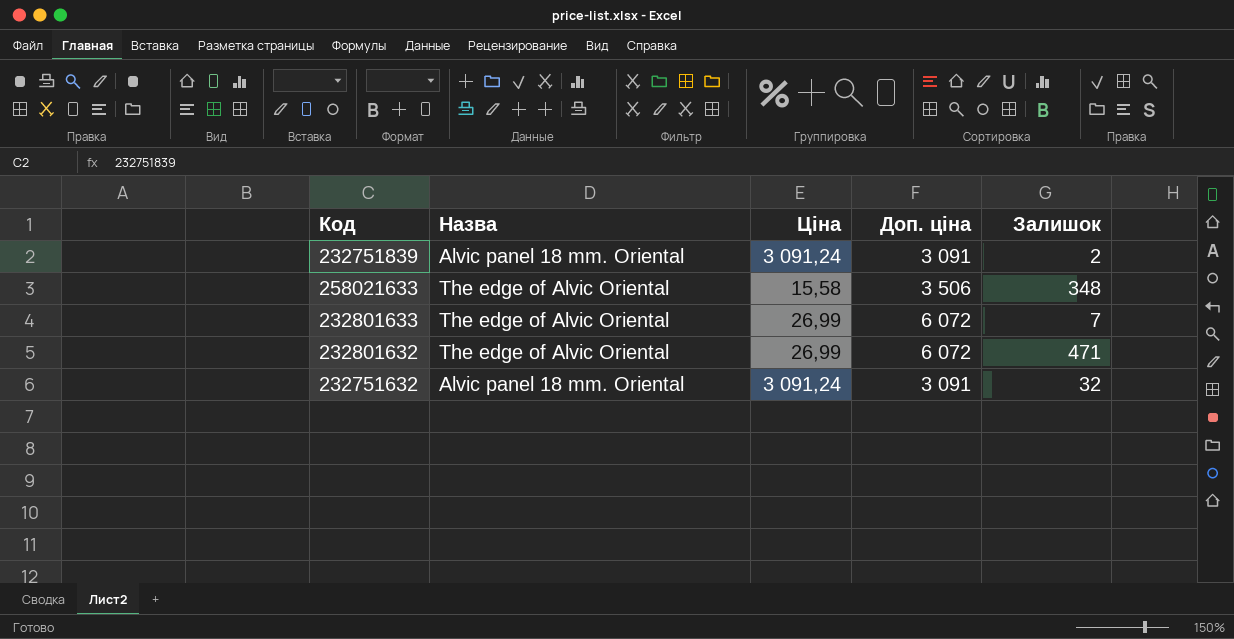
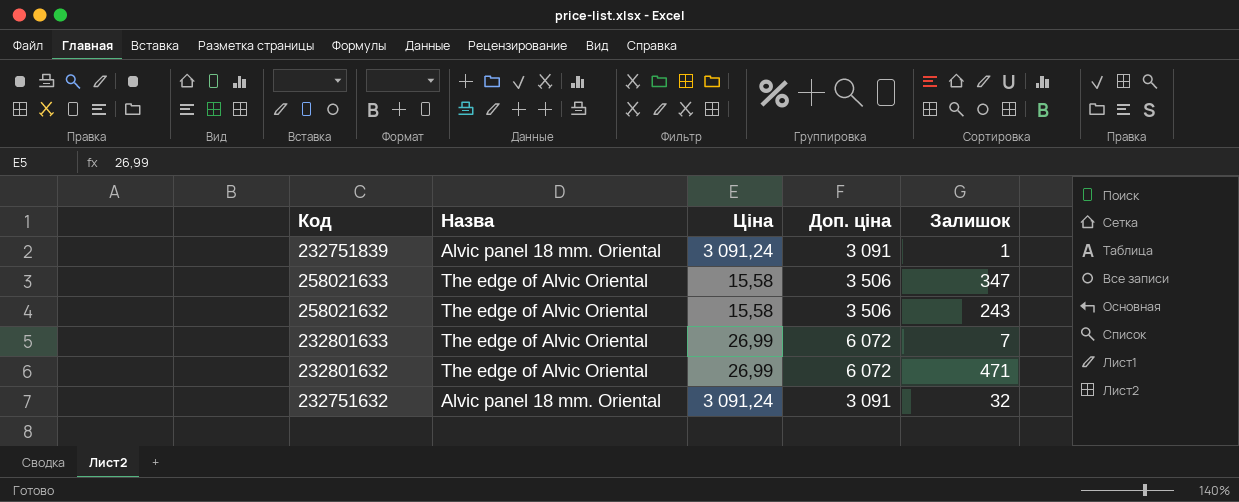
232751839 | Залишок: 2 -> 1
258021633 | Залишок: 348 -> 347
row 258021632: none -> The edge of Alvic Oriental | 15,58 | 3 506 | 243

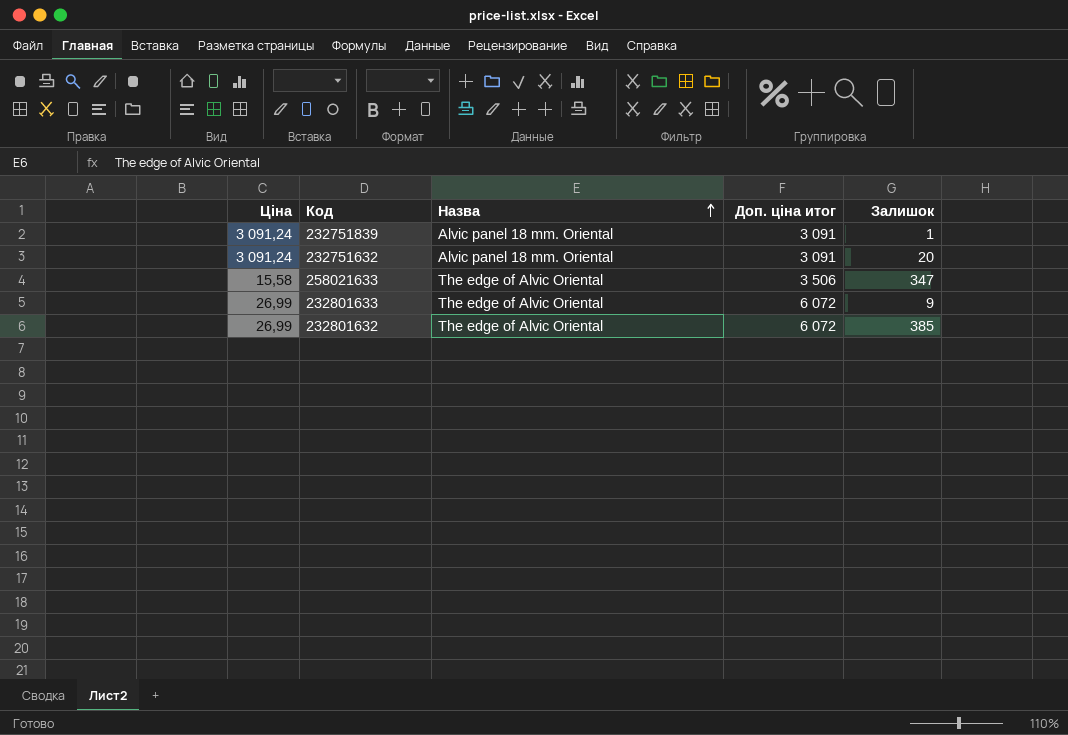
row order: none -> Назва ascending
column Ціна | position: 3 -> 1
column name: Доп. ціна -> Доп. ціна итог
row 258021632: The edge of Alvic Oriental | 15,58 | 3 506 | 243 -> none
232751632 | Залишок: 32 -> 20
232801633 | Залишок: 7 -> 9
232801632 | Залишок: 471 -> 385

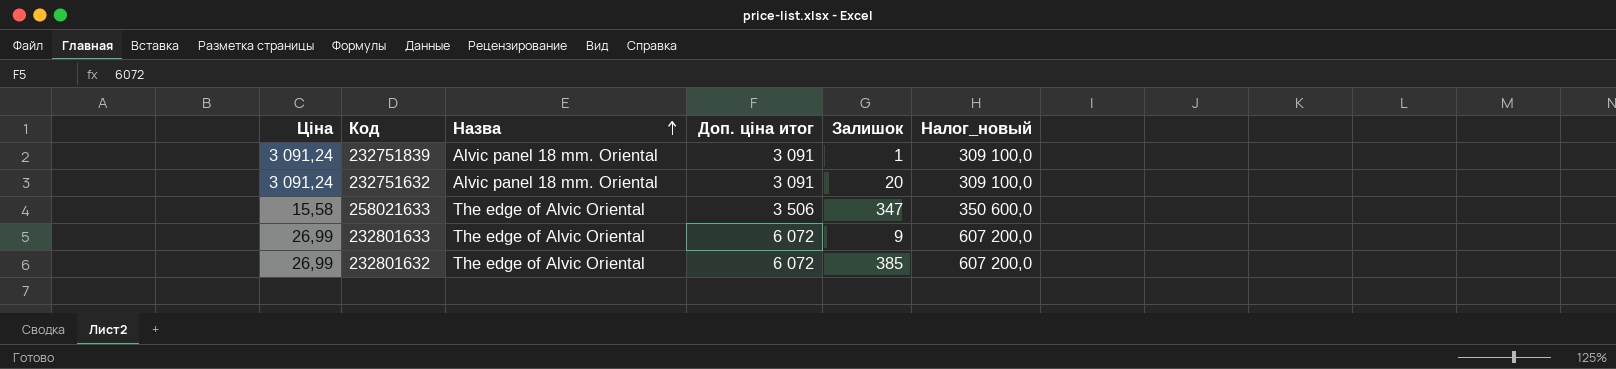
column Налог_новый | formula: none -> [Доп. ціна итог] * 100

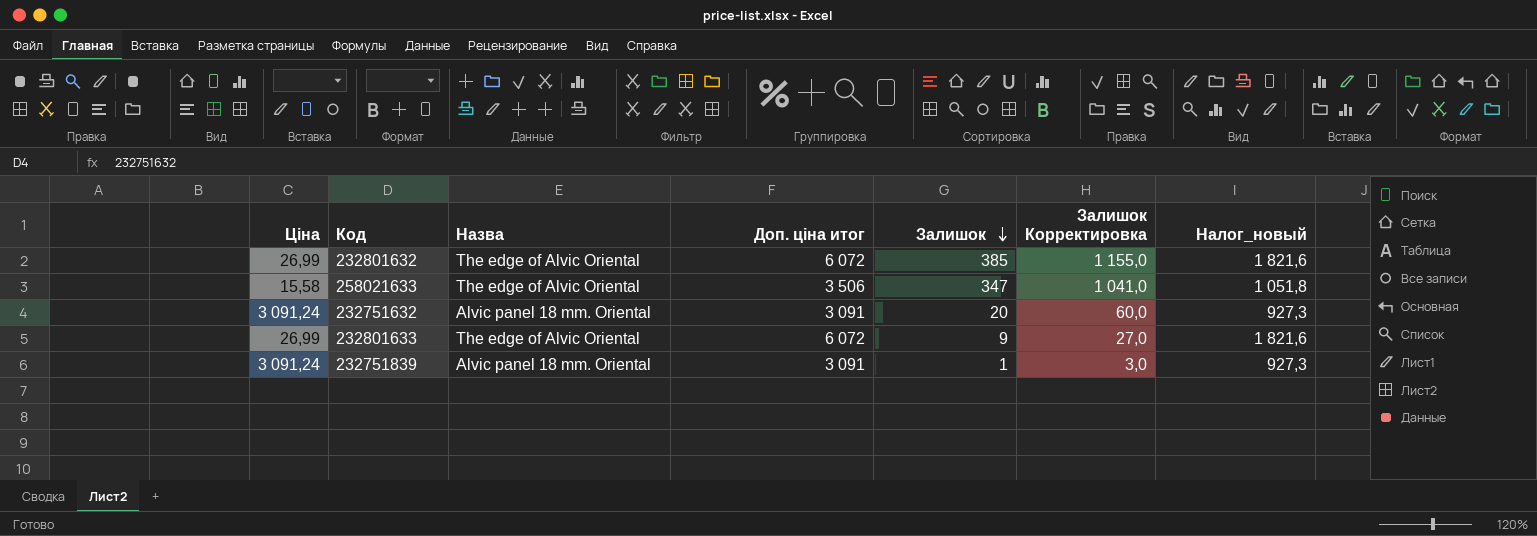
row order: Назва ascending -> Залишок descending
column Залишок Корректировка | formula: none -> [Залишок] * 3
column Налог_новый | formula: [Доп. ціна итог] * 100 -> [Доп. ціна итог] * 0,3

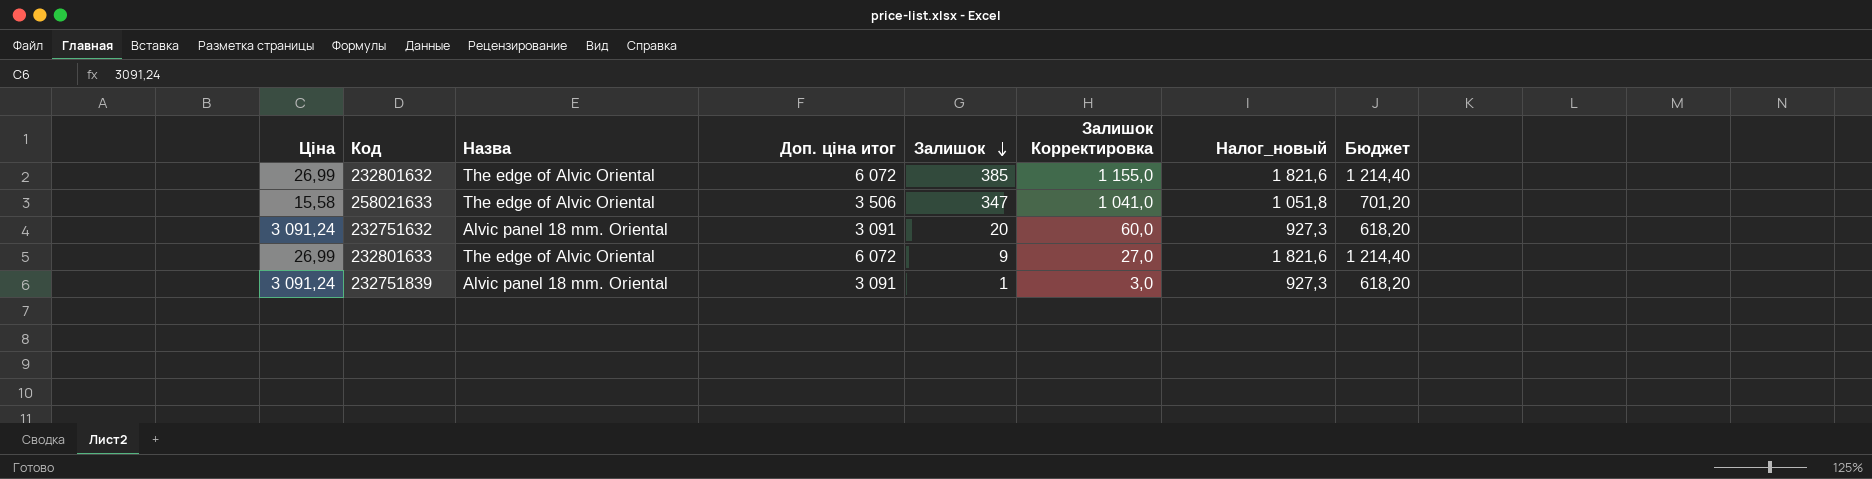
column Бюджет | formula: none -> [Доп. ціна итог] * 0,2

